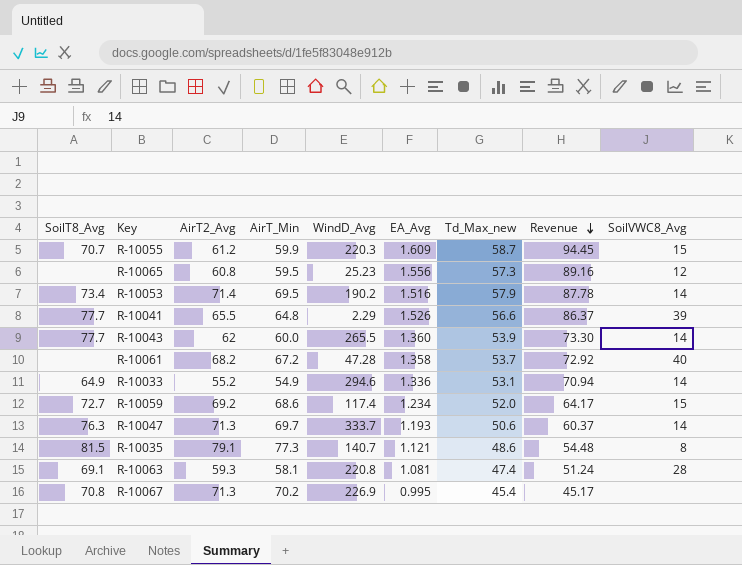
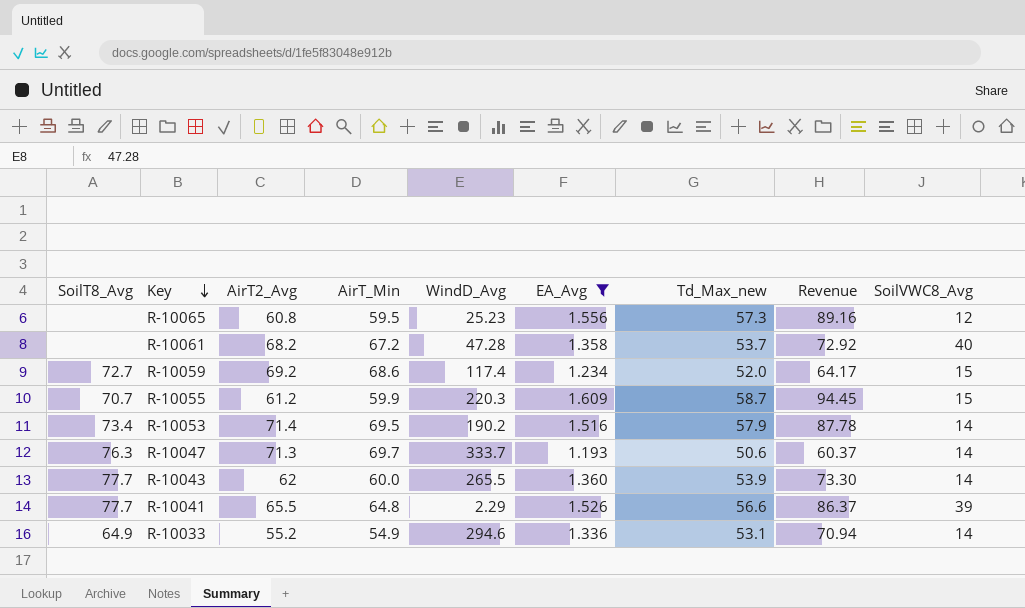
filter: none -> EA_Avg >= 1.193
row order: Revenue descending -> Key descending

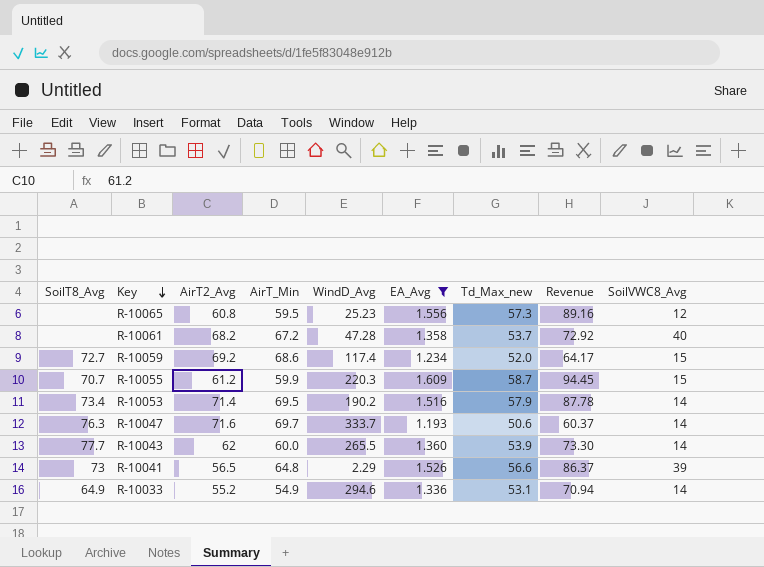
R-10047 | AirT2_Avg: 71.3 -> 71.6
R-10041 | SoilT8_Avg: 77.7 -> 73
R-10041 | AirT2_Avg: 65.5 -> 56.5

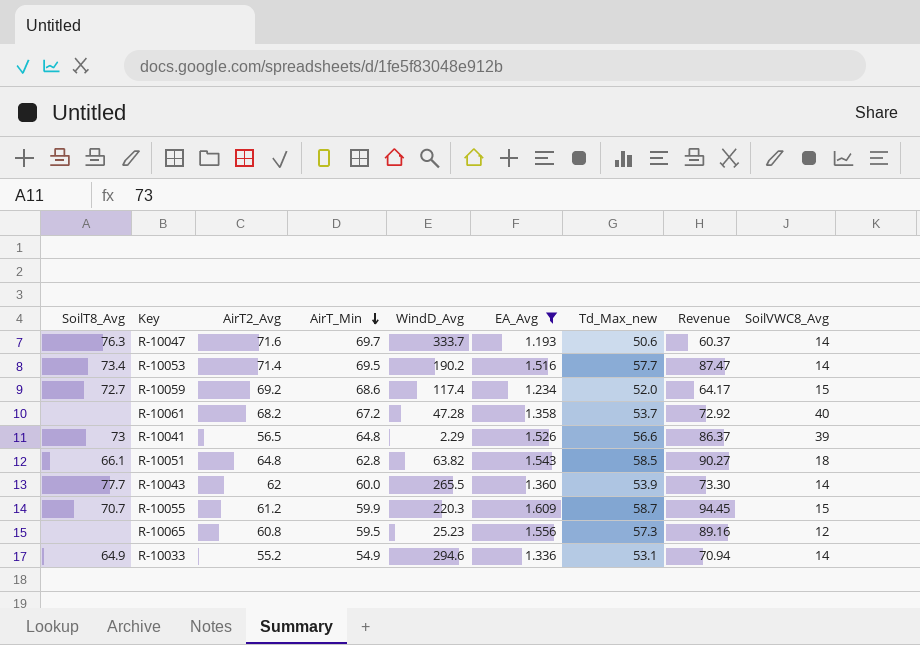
row order: Key descending -> AirT_Min descending
R-10053 | Td_Max_new: 57.9 -> 57.7
R-10053 | Revenue: 87.78 -> 87.47
row R-10051: none -> 66.1 | 64.8 | 62.8 | 63.82 | 1.543 | 58.5 | 90.27 | 18

